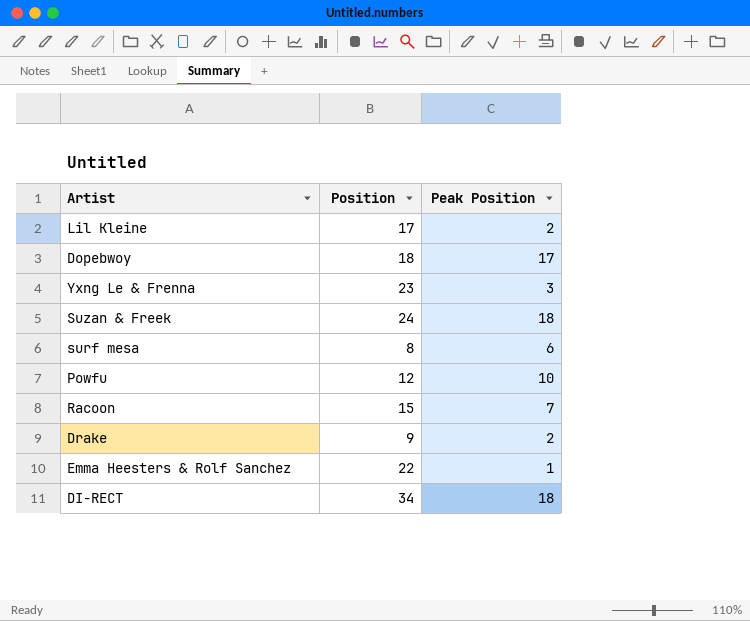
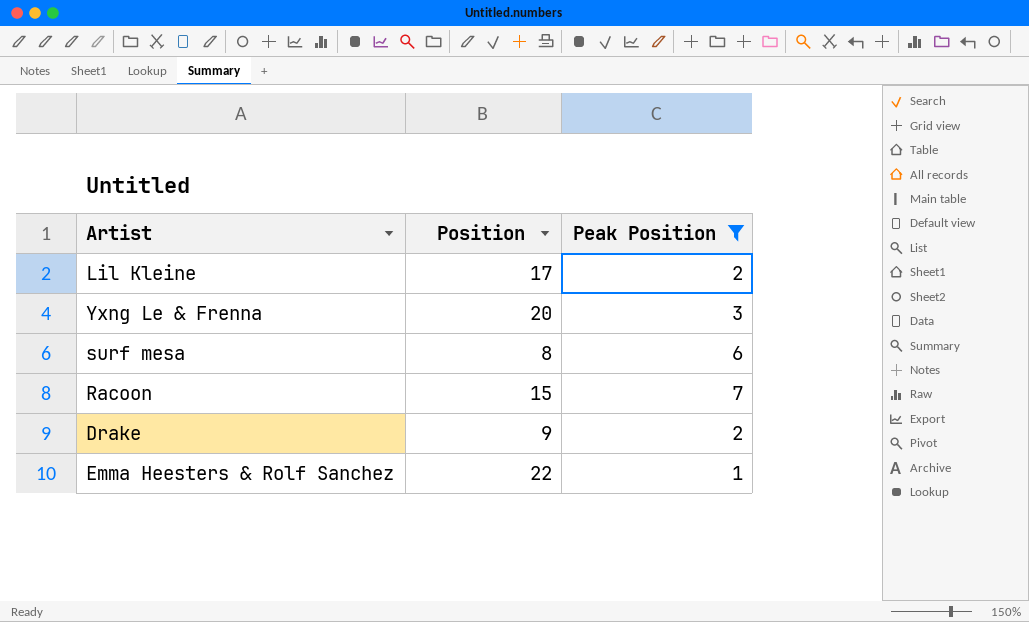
filter: none -> Peak Position <= 7
Yxng Le & Frenna | Position: 23 -> 20

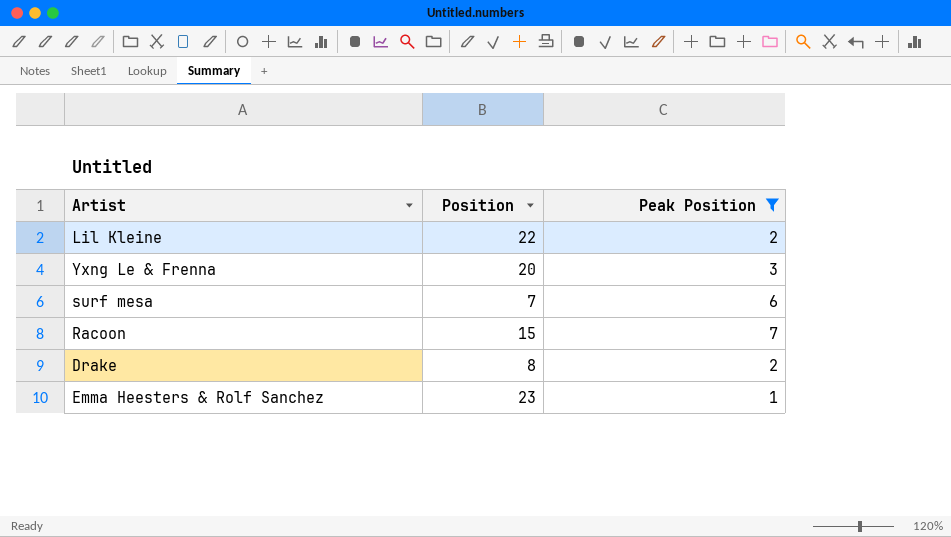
Lil Kleine | Position: 17 -> 22
surf mesa | Position: 8 -> 7
Drake | Position: 9 -> 8
Emma Heesters & Rolf Sanchez | Position: 22 -> 23

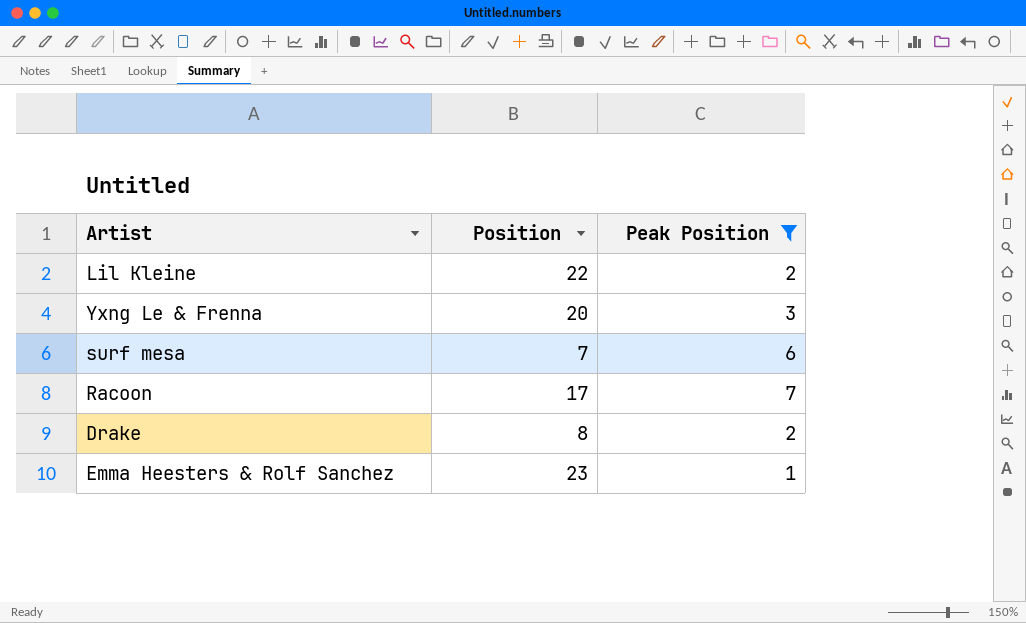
Racoon | Position: 15 -> 17

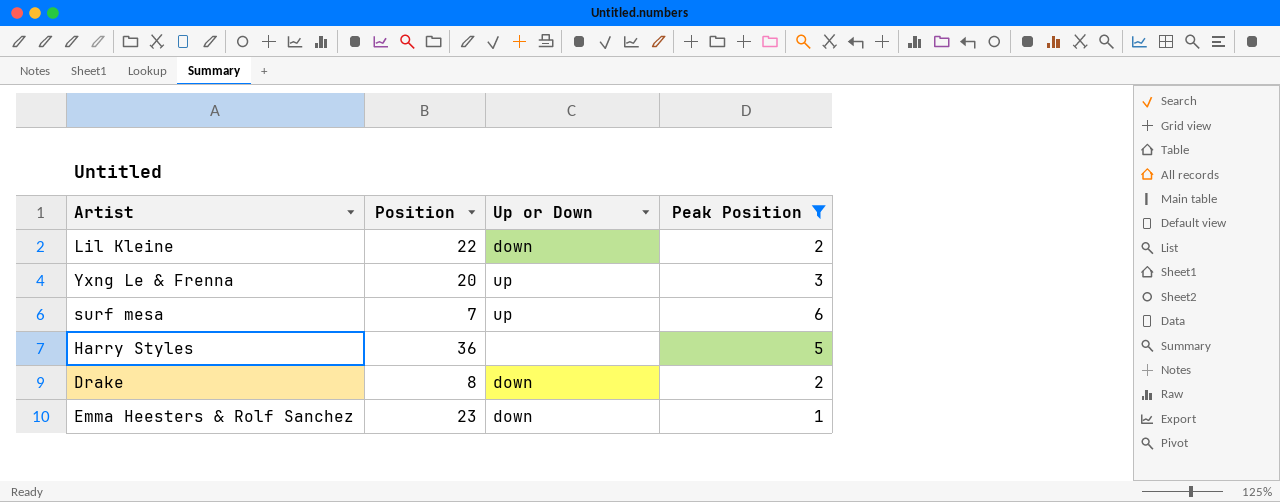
column Up or Down | position: none -> 3
row Racoon: 17 | 7 -> none
row Harry Styles: none -> 36 | none | 5

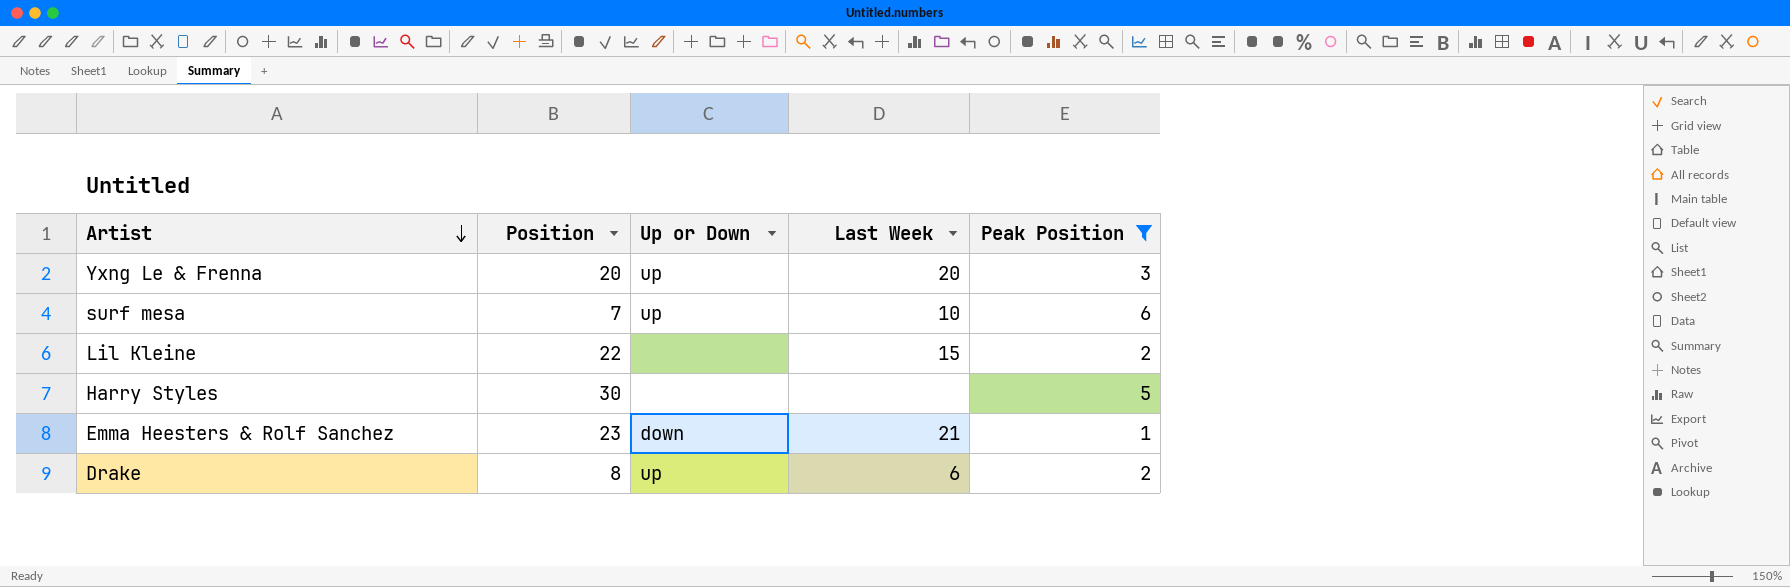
row order: none -> Artist descending
column Last Week | position: none -> 4
Lil Kleine | Up or Down: down -> none
Harry Styles | Position: 36 -> 30
Drake | Up or Down: down -> up

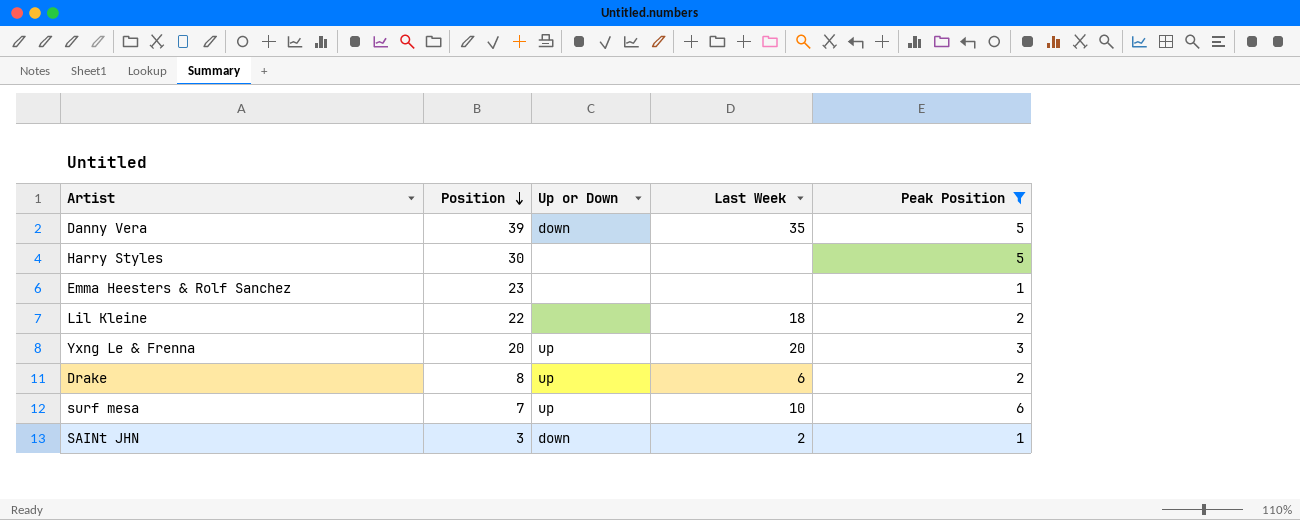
row order: Artist descending -> Position descending
row Danny Vera: none -> 39 | down | 35 | 5
Emma Heesters & Rolf Sanchez | Up or Down: down -> none
Emma Heesters & Rolf Sanchez | Last Week: 21 -> none
Lil Kleine | Last Week: 15 -> 18
row SAINt JHN: none -> 3 | down | 2 | 1

